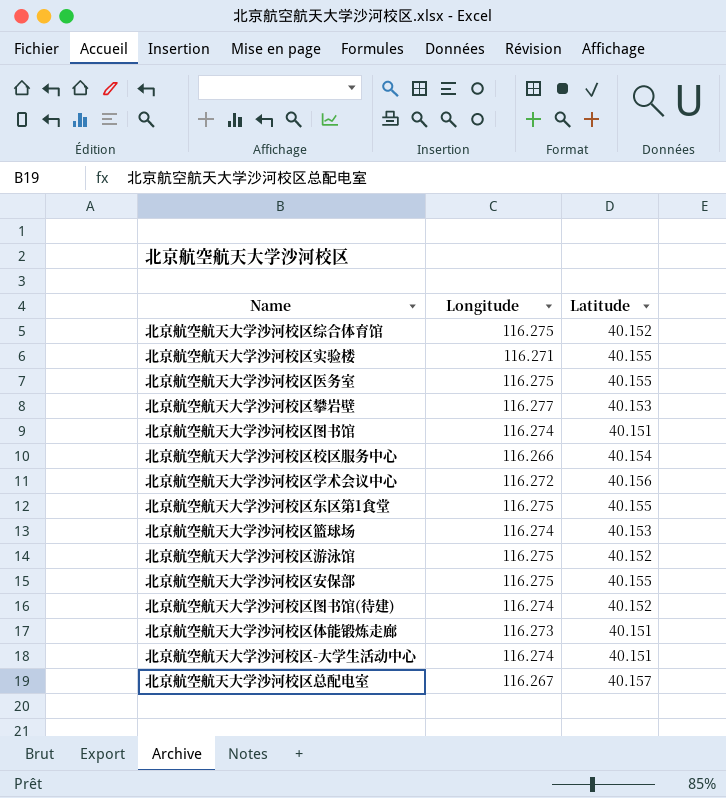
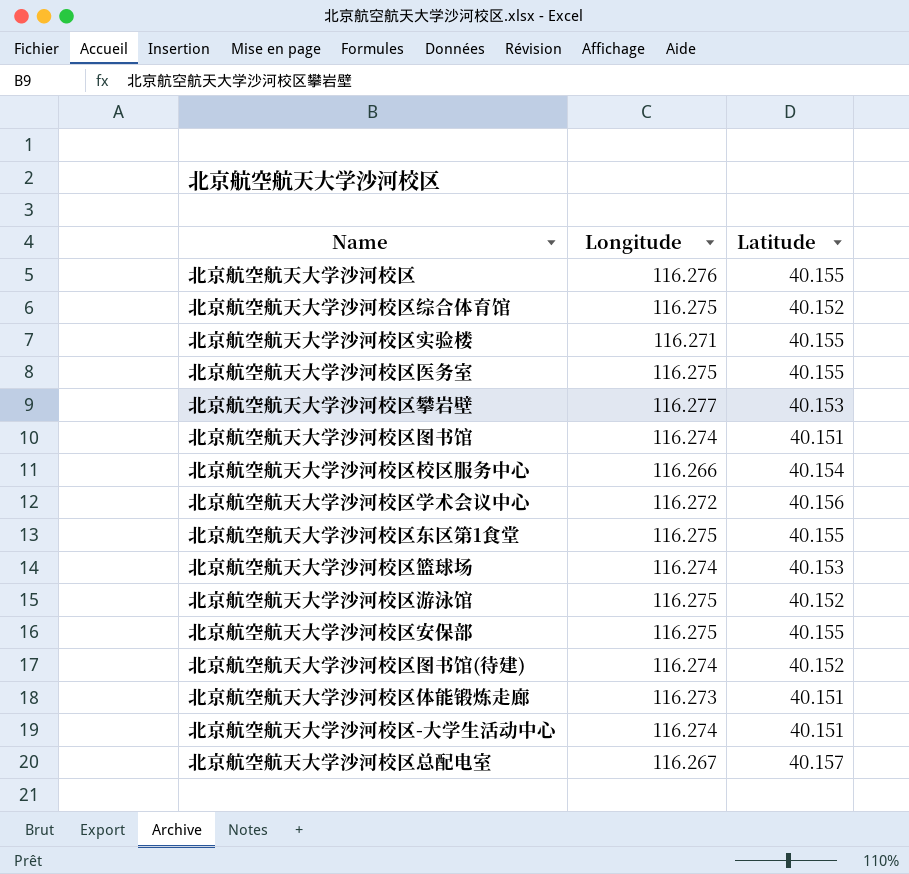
row 北京航空航天大学沙河校区: none -> 116.276 | 40.155

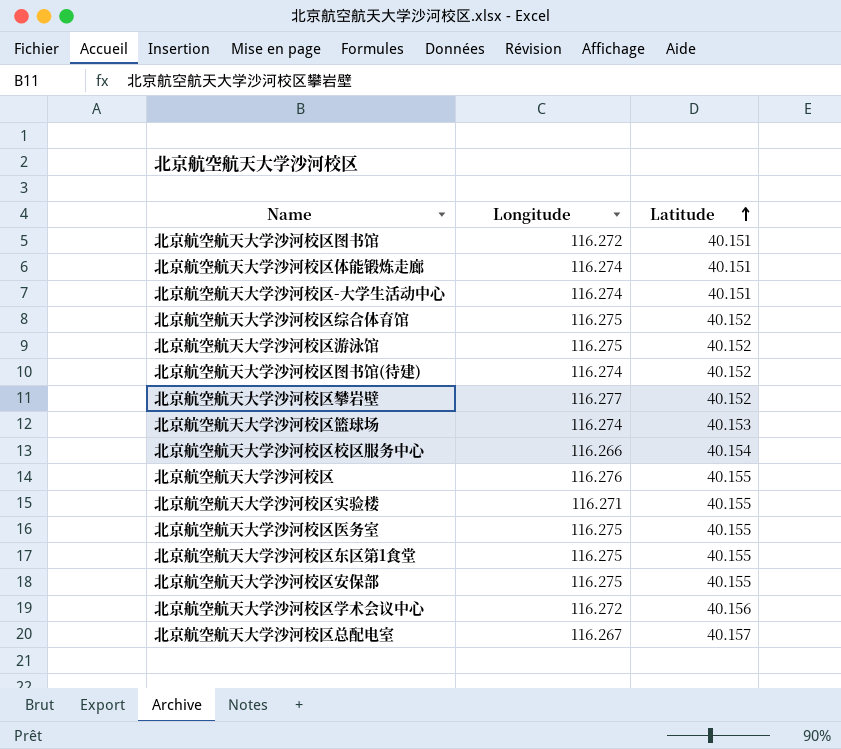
row order: none -> Latitude ascending
北京航空航天大学沙河校区图书馆 | Longitude: 116.274 -> 116.272
北京航空航天大学沙河校区体能锻炼走廊 | Longitude: 116.273 -> 116.274
北京航空航天大学沙河校区攀岩壁 | Latitude: 40.153 -> 40.152

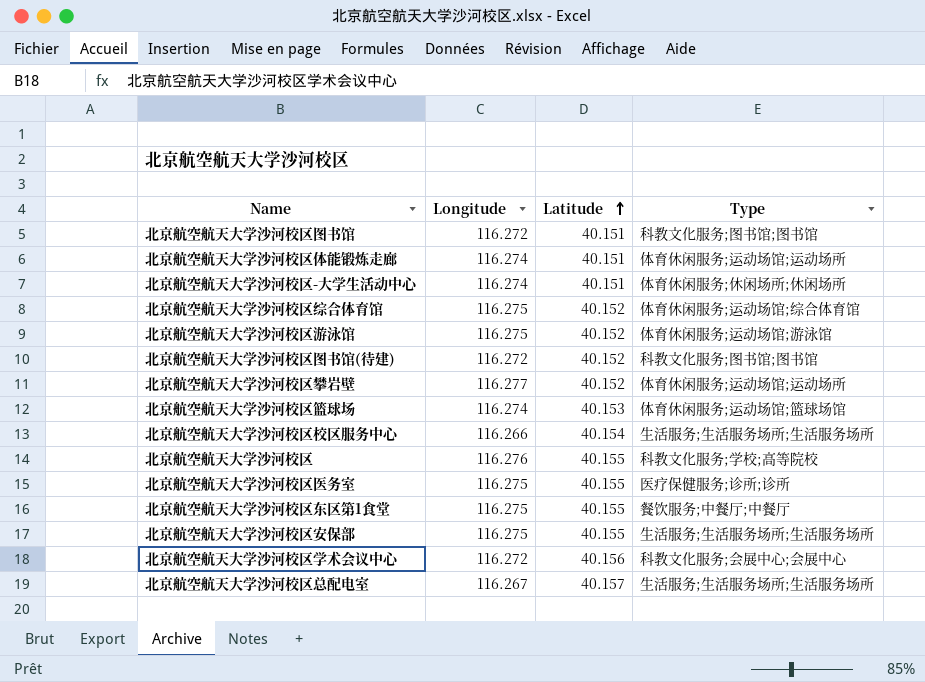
column Type | position: none -> 4
row 北京航空航天大学沙河校区实验楼: 116.271 | 40.155 -> none
北京航空航天大学沙河校区图书馆(待建) | Longitude: 116.274 -> 116.272

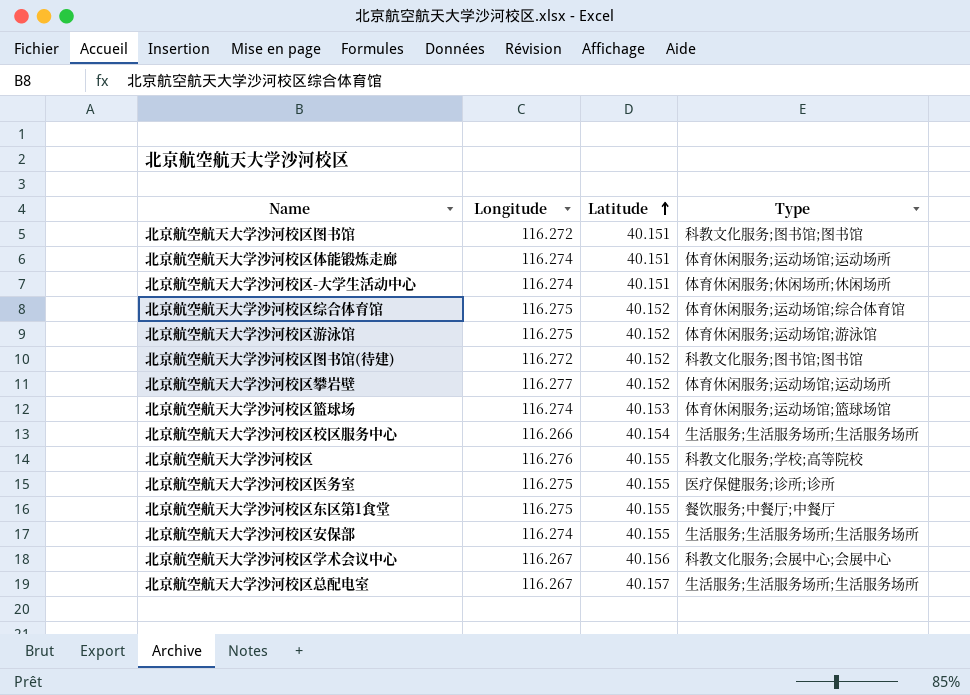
北京航空航天大学沙河校区安保部 | Longitude: 116.275 -> 116.274
北京航空航天大学沙河校区学术会议中心 | Longitude: 116.272 -> 116.267

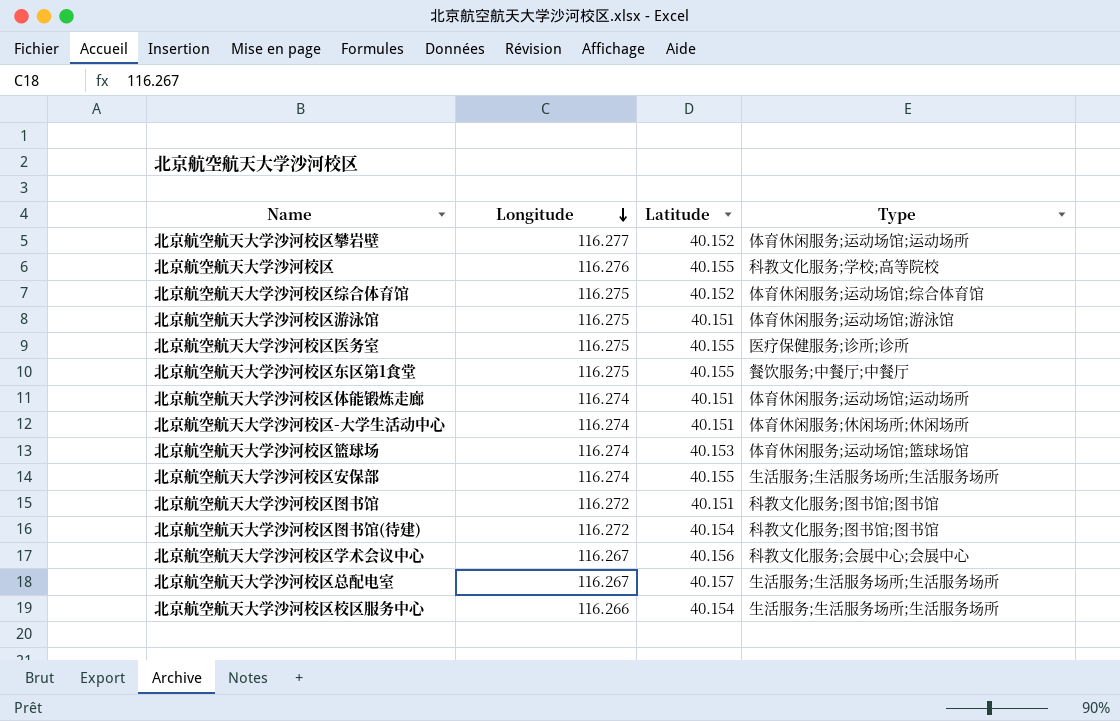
row order: Latitude ascending -> Longitude descending
北京航空航天大学沙河校区游泳馆 | Latitude: 40.152 -> 40.151
北京航空航天大学沙河校区图书馆(待建) | Latitude: 40.152 -> 40.154

